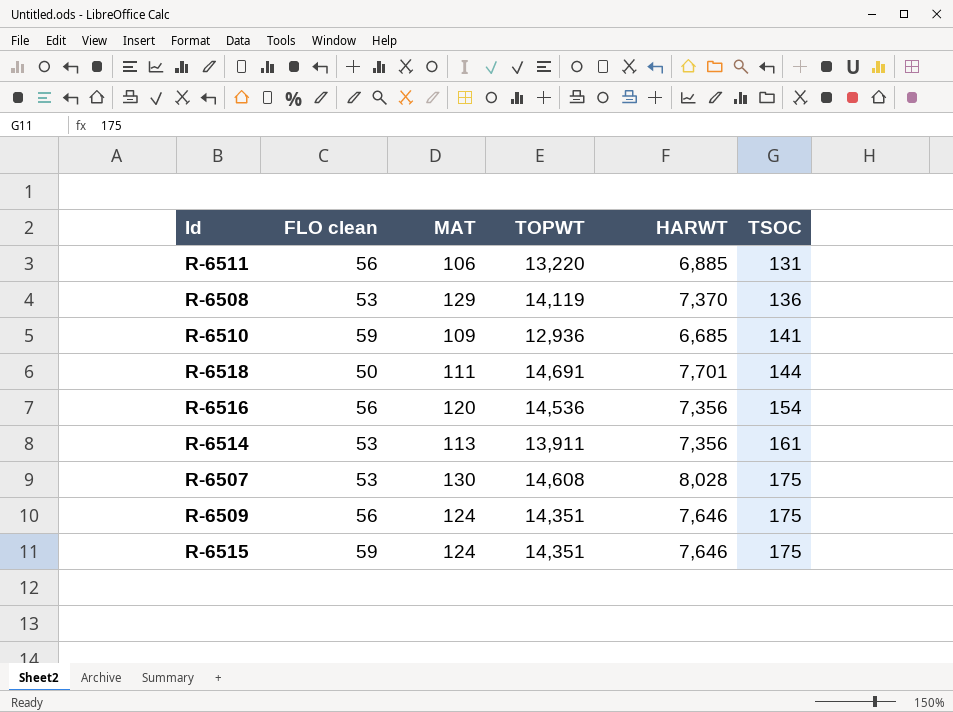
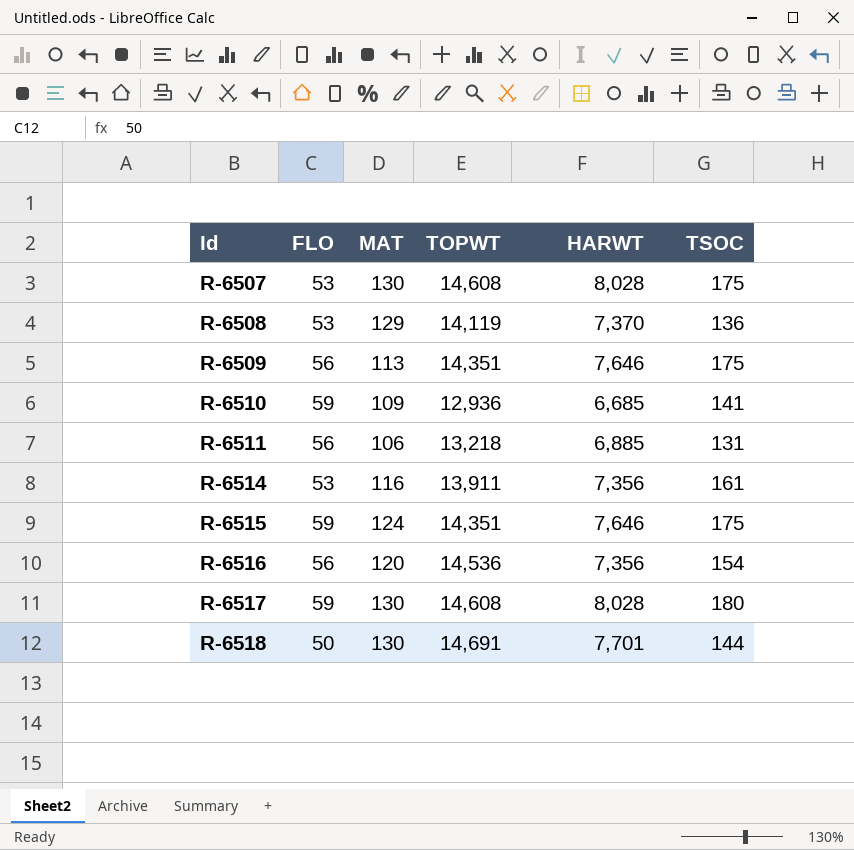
row order: TSOC ascending -> Id ascending
column name: FLO clean -> FLO
R-6509 | MAT: 124 -> 113
R-6511 | TOPWT: 13,220 -> 13,218
R-6514 | MAT: 113 -> 116
row R-6517: none -> 59 | 130 | 14,608 | 8,028 | 180
R-6518 | MAT: 111 -> 130

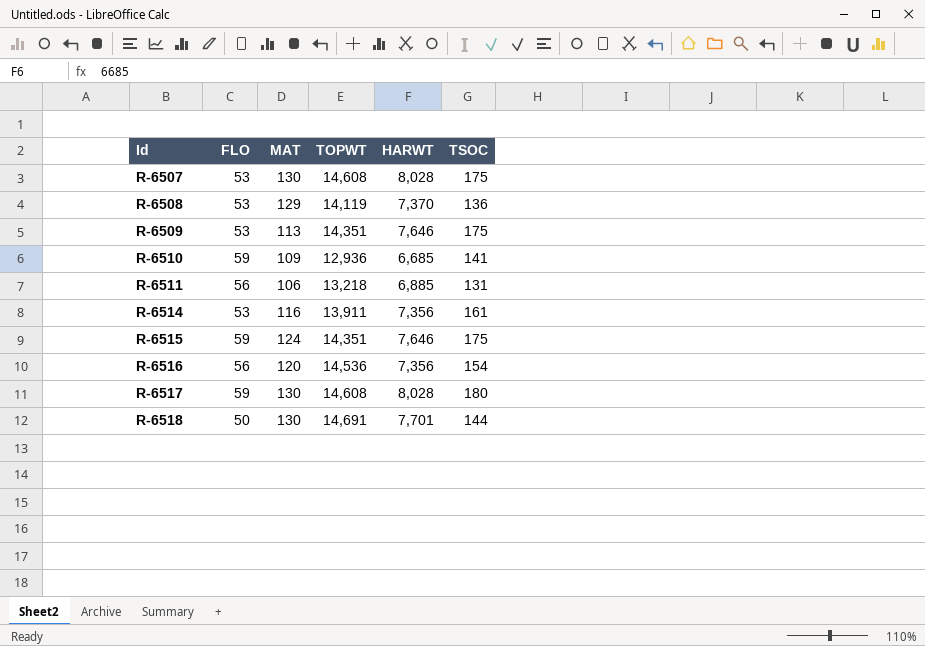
R-6509 | FLO: 56 -> 53

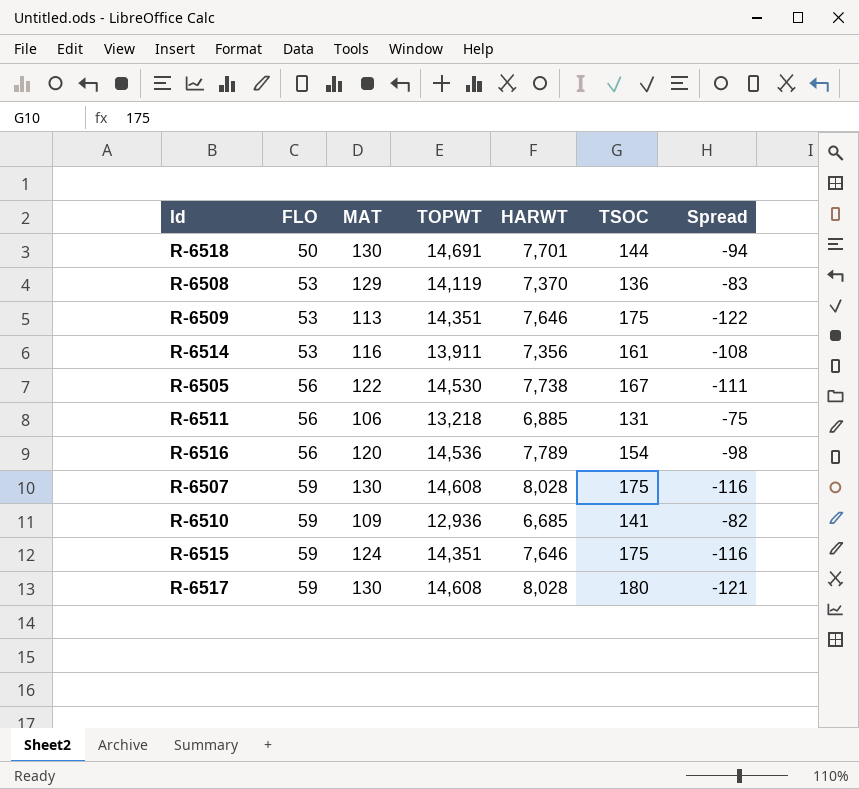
row order: Id ascending -> FLO ascending
column Spread | formula: none -> [FLO] - [TSOC]
row R-6505: none -> 56 | 122 | 14,530 | 7,738 | 167 | -111
R-6516 | HARWT: 7,356 -> 7,789
R-6507 | FLO: 53 -> 59

